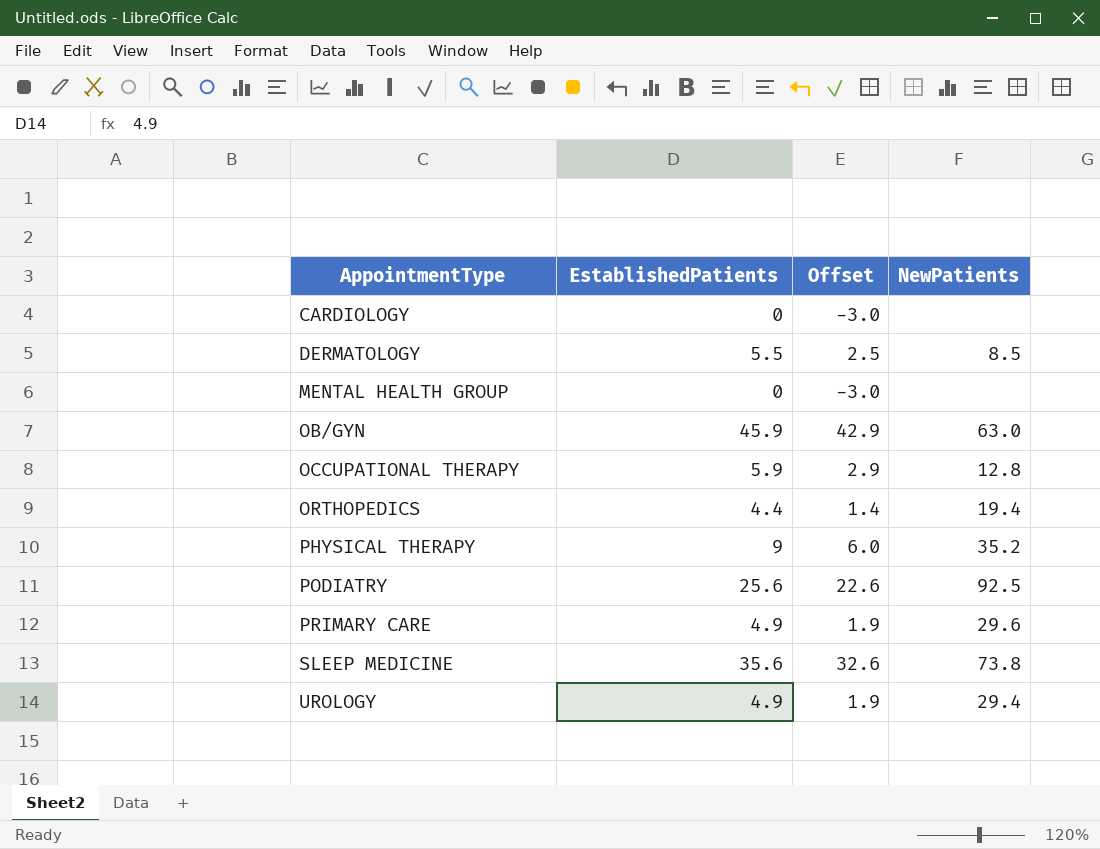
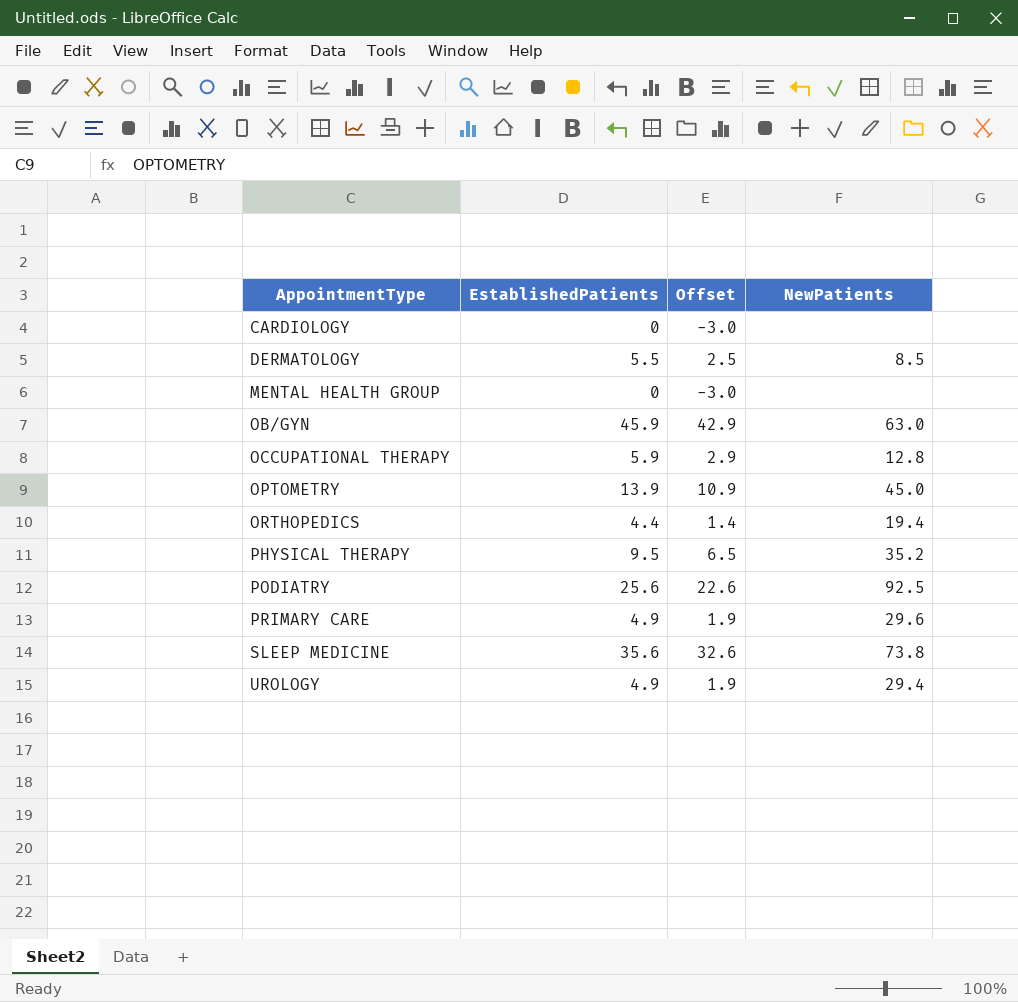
row OPTOMETRY: none -> 13.9 | 10.9 | 45.0
PHYSICAL THERAPY | EstablishedPatients: 9 -> 9.5
PHYSICAL THERAPY | Offset: 6.0 -> 6.5

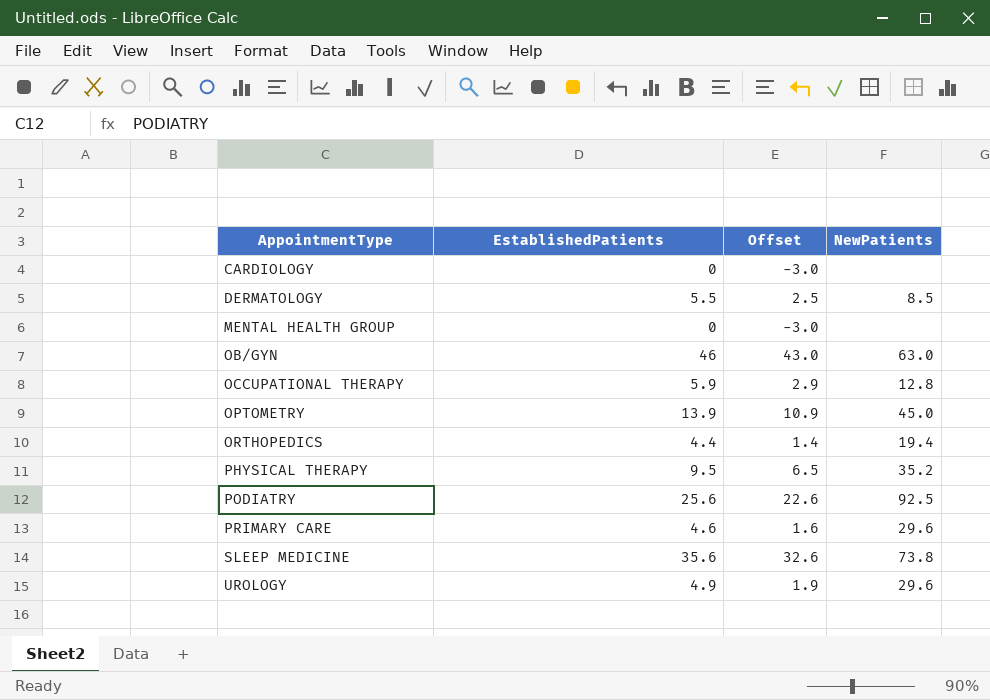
OB/GYN | EstablishedPatients: 45.9 -> 46
OB/GYN | Offset: 42.9 -> 43.0
PRIMARY CARE | EstablishedPatients: 4.9 -> 4.6
PRIMARY CARE | Offset: 1.9 -> 1.6
UROLOGY | NewPatients: 29.4 -> 29.6

